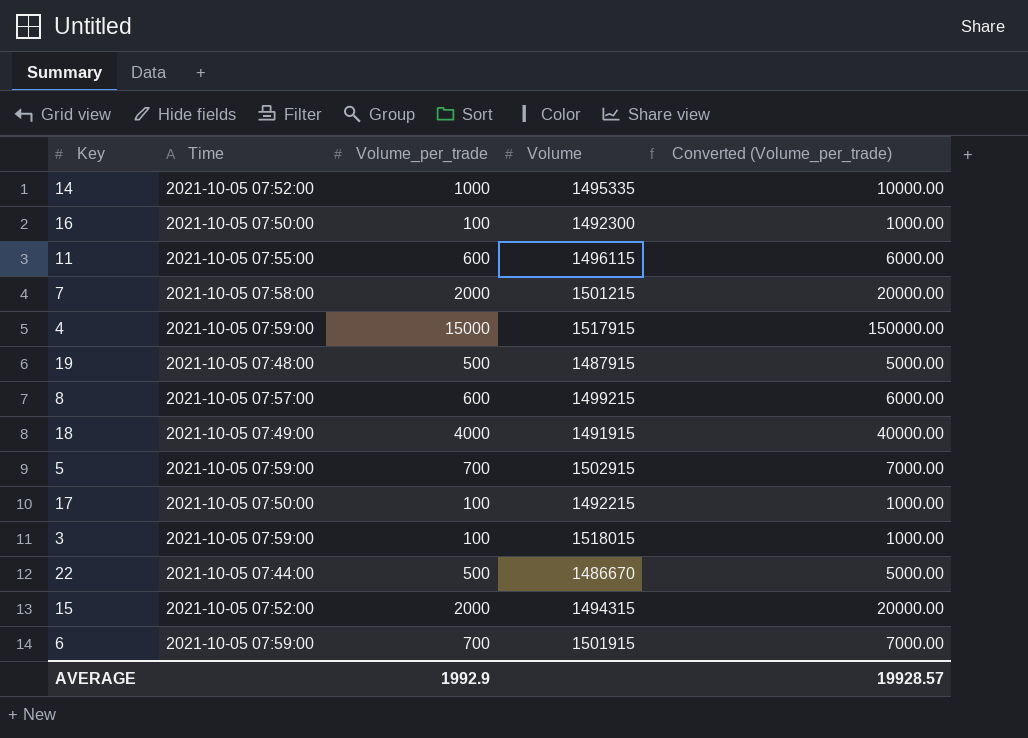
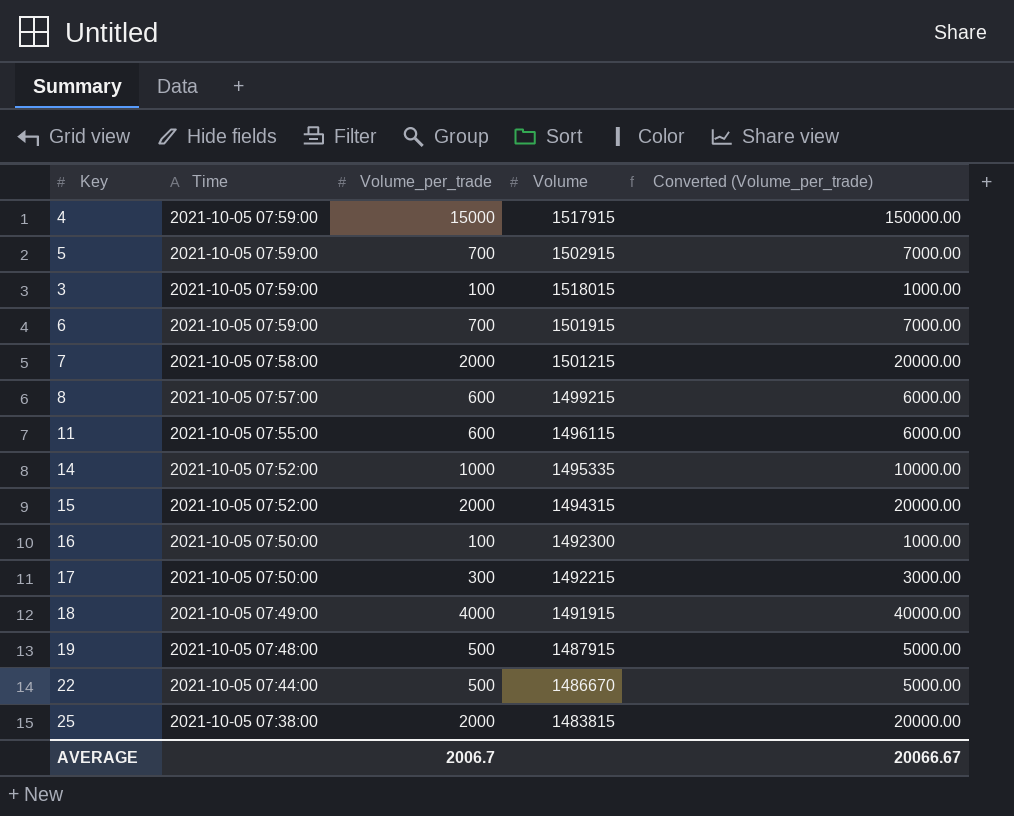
row order: none -> Time descending
17 | Volume_per_trade: 100 -> 300
17 | Converted (Volume_per_trade): 1000.00 -> 3000.00
row 25: none -> 2021-10-05 07:38:00 | 2000 | 1483815 | 20000.00
AVERAGE | Volume_per_trade: 1992.9 -> 2006.7
AVERAGE | Converted (Volume_per_trade): 19928.57 -> 20066.67

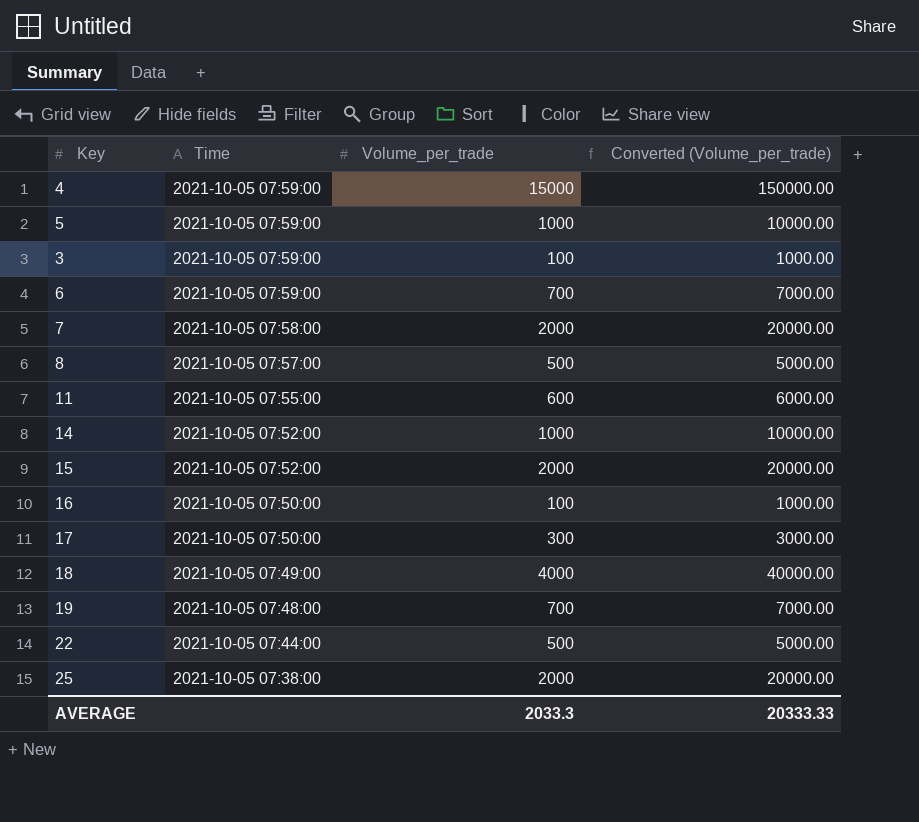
column Volume | position: 4 -> none
5 | Volume_per_trade: 700 -> 1000
5 | Converted (Volume_per_trade): 7000.00 -> 10000.00
8 | Volume_per_trade: 600 -> 500
8 | Converted (Volume_per_trade): 6000.00 -> 5000.00
19 | Volume_per_trade: 500 -> 700
19 | Converted (Volume_per_trade): 5000.00 -> 7000.00
AVERAGE | Volume_per_trade: 2006.7 -> 2033.3
AVERAGE | Converted (Volume_per_trade): 20066.67 -> 20333.33

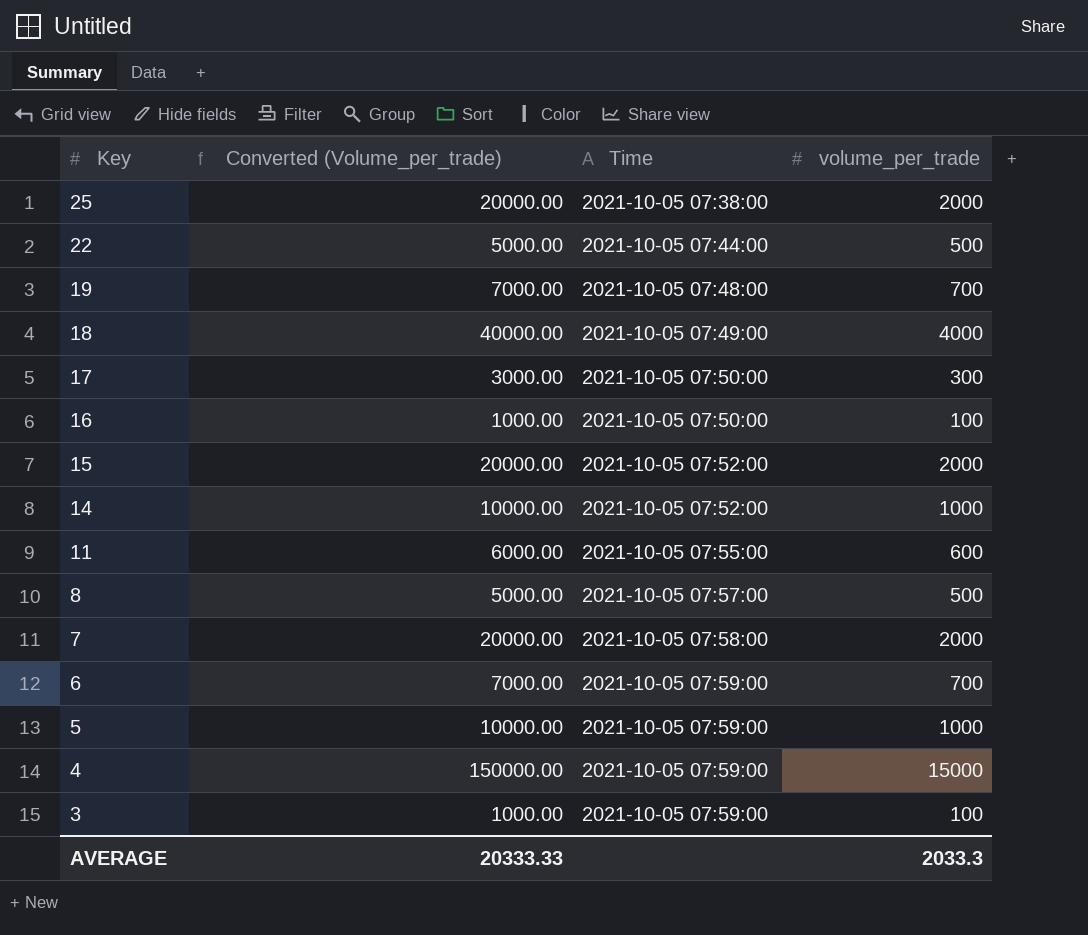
row order: Time descending -> Key descending
column Converted (Volume_per_trade) | position: 4 -> 2
column name: Volume_per_trade -> volume_per_trade

